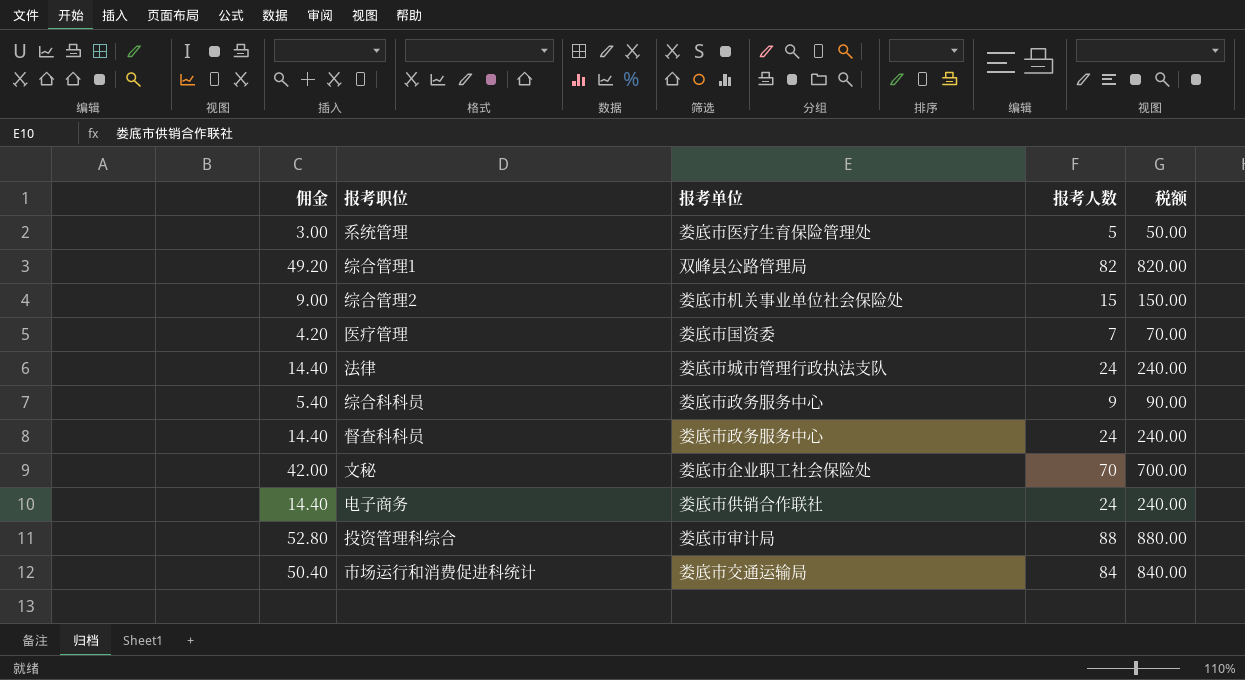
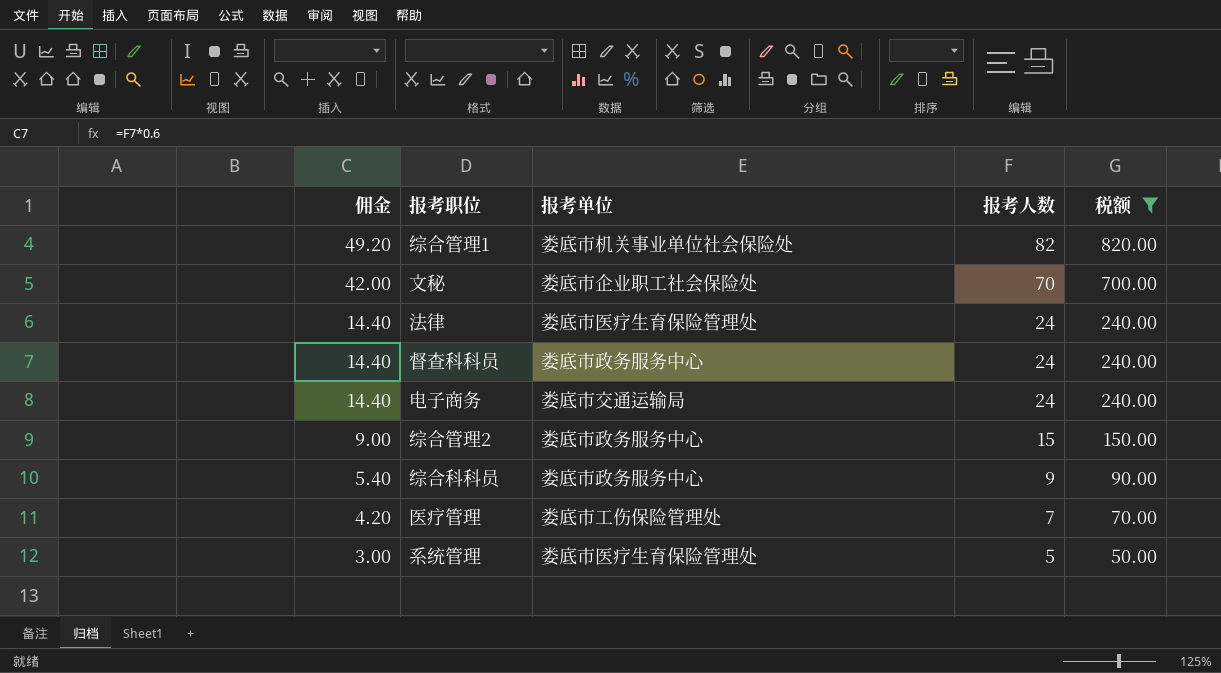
filter: none -> 税额 <= 820.00
row order: none -> 佣金 descending
综合管理1 | 报考单位: 双峰县公路管理局 -> 娄底市机关事业单位社会保险处
法律 | 报考单位: 娄底市城市管理行政执法支队 -> 娄底市医疗生育保险管理处
电子商务 | 报考单位: 娄底市供销合作联社 -> 娄底市交通运输局
综合管理2 | 报考单位: 娄底市机关事业单位社会保险处 -> 娄底市政务服务中心
医疗管理 | 报考单位: 娄底市国资委 -> 娄底市工伤保险管理处

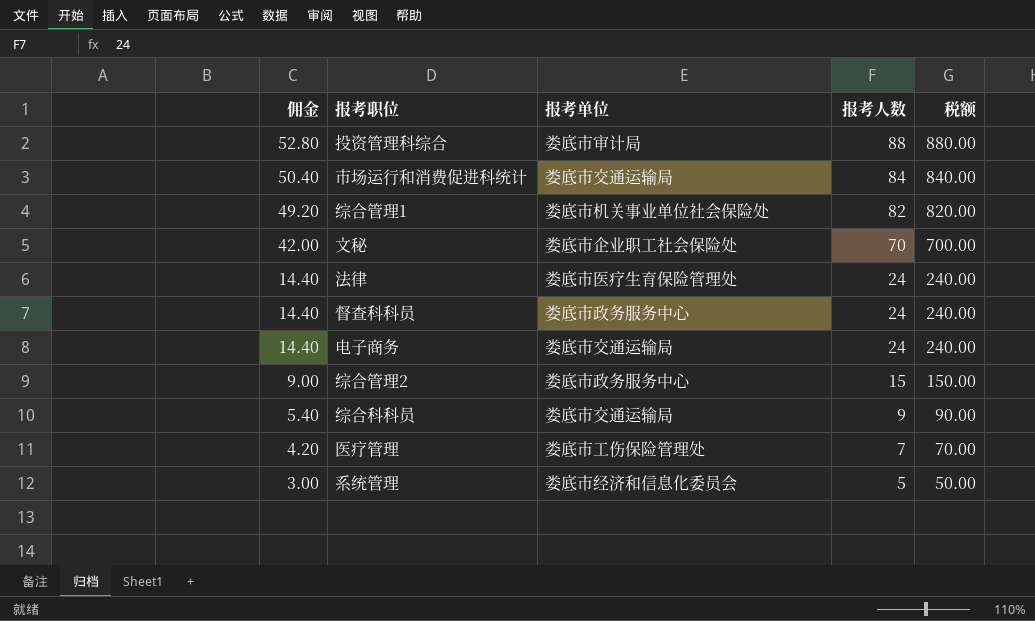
filter: 税额 <= 820.00 -> none
综合科科员 | 报考单位: 娄底市政务服务中心 -> 娄底市交通运输局
系统管理 | 报考单位: 娄底市医疗生育保险管理处 -> 娄底市经济和信息化委员会

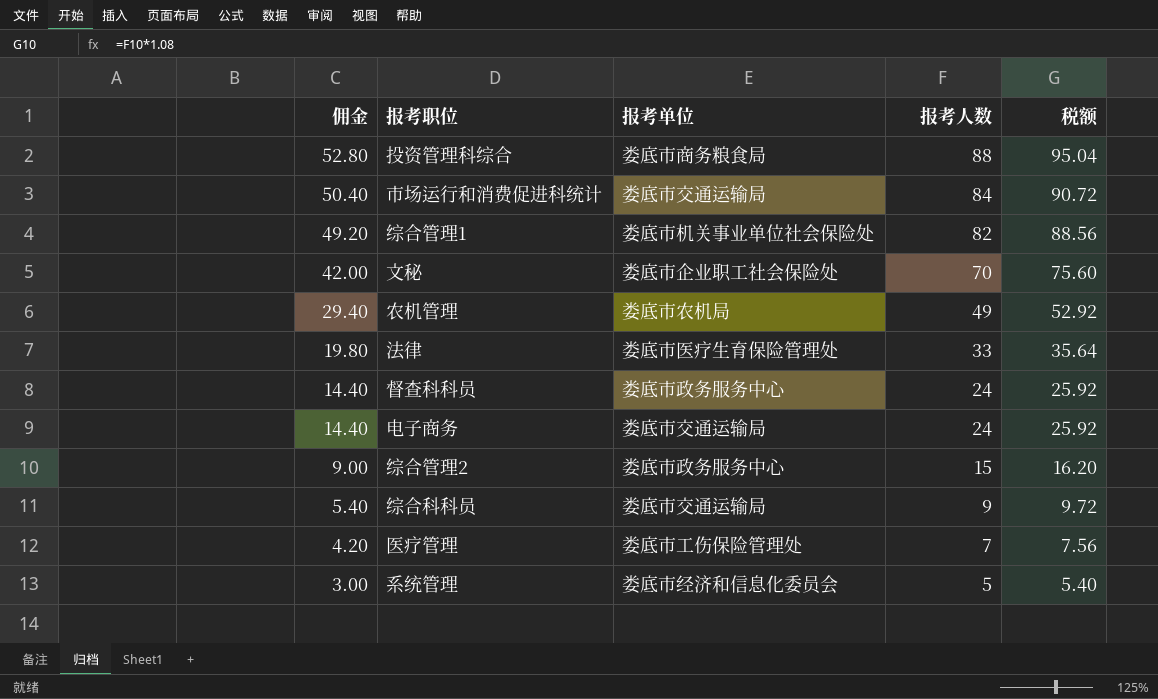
column 税额 | formula: [报考人数] * 10 -> [报考人数] * 1.08
投资管理科综合 | 报考单位: 娄底市审计局 -> 娄底市商务粮食局
row 农机管理: none -> 29.40 | 娄底市农机局 | 49 | 52.92
法律 | 佣金: 14.40 -> 19.80
法律 | 报考人数: 24 -> 33

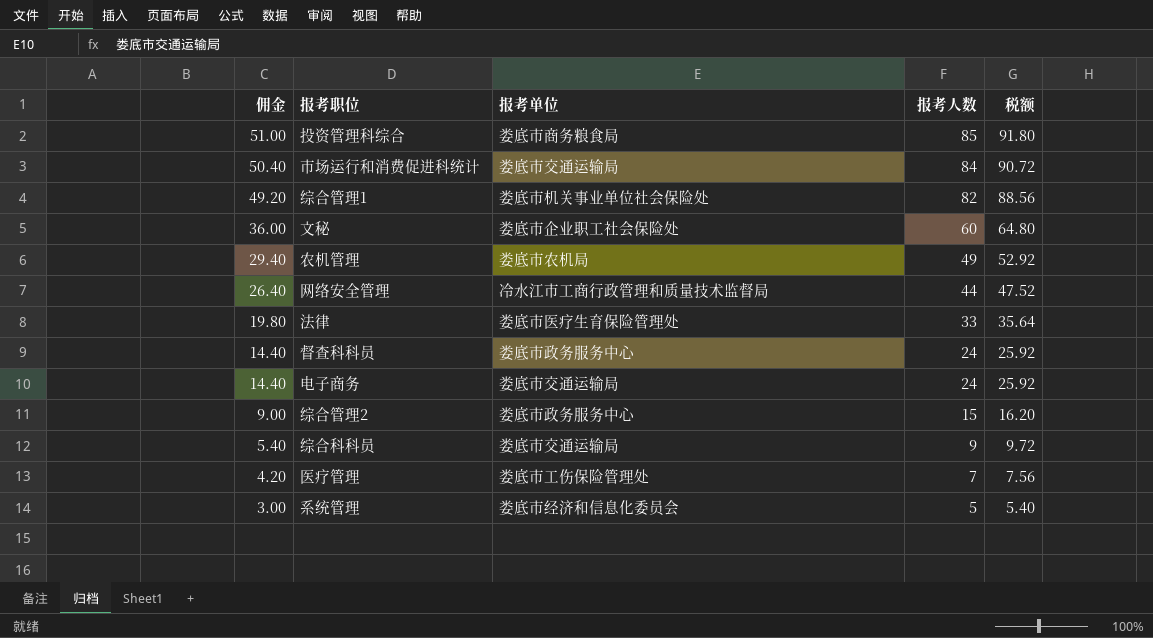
投资管理科综合 | 佣金: 52.80 -> 51.00
投资管理科综合 | 报考人数: 88 -> 85
投资管理科综合 | 税额: 95.04 -> 91.80
文秘 | 佣金: 42.00 -> 36.00
文秘 | 报考人数: 70 -> 60
文秘 | 税额: 75.60 -> 64.80
row 网络安全管理: none -> 26.40 | 冷水江市工商行政管理和质量技术监督局 | 44 | 47.52

